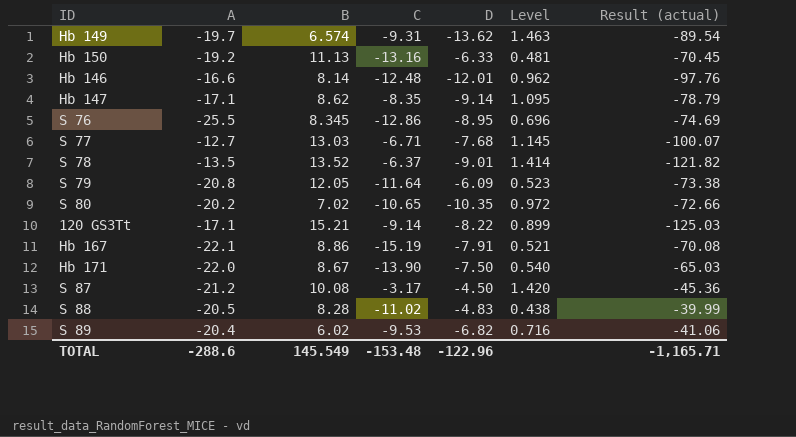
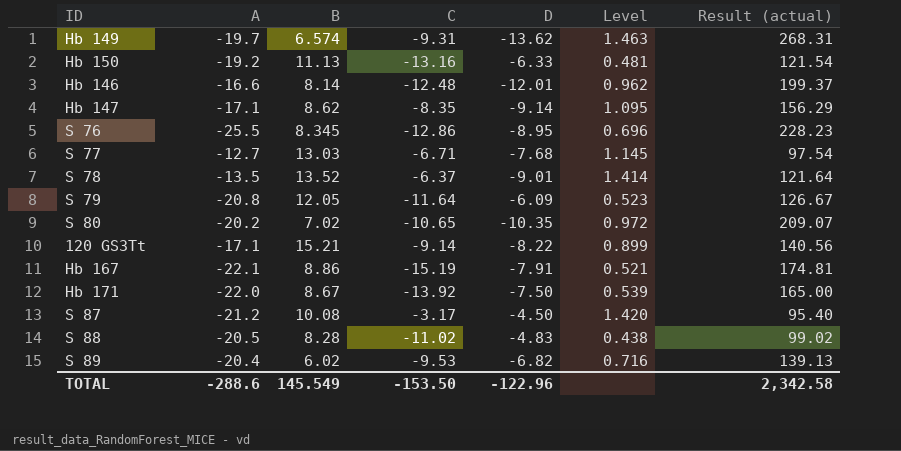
column Result (actual) | formula: [B] * [D] -> [A] * [D]
Hb 171 | C: -13.90 -> -13.92
Hb 171 | Level: 0.540 -> 0.539
TOTAL | C: -153.48 -> -153.50
TOTAL | Result (actual): -1,165.71 -> 2,342.58

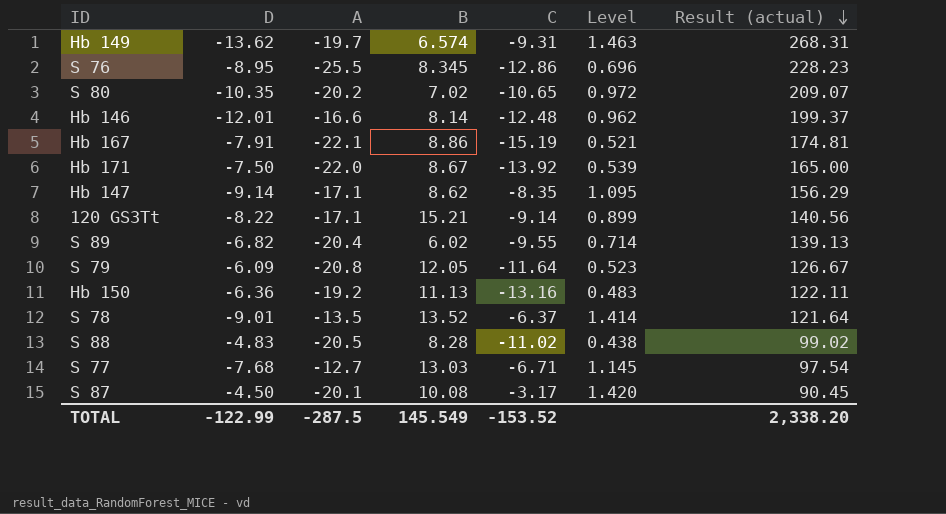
row order: none -> Result (actual) descending
column D | position: 5 -> 2
S 89 | C: -9.53 -> -9.55
S 89 | Level: 0.716 -> 0.714
Hb 150 | D: -6.33 -> -6.36
Hb 150 | Level: 0.481 -> 0.483
Hb 150 | Result (actual): 121.54 -> 122.11
S 87 | A: -21.2 -> -20.1
S 87 | Result (actual): 95.40 -> 90.45
TOTAL | D: -122.96 -> -122.99
TOTAL | A: -288.6 -> -287.5
TOTAL | C: -153.50 -> -153.52
TOTAL | Result (actual): 2,342.58 -> 2,338.20

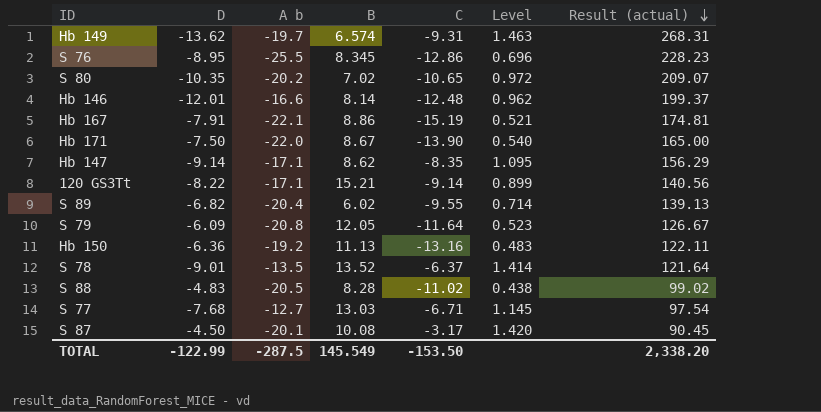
column name: A -> A b
Hb 171 | C: -13.92 -> -13.90
Hb 171 | Level: 0.539 -> 0.540
TOTAL | C: -153.52 -> -153.50

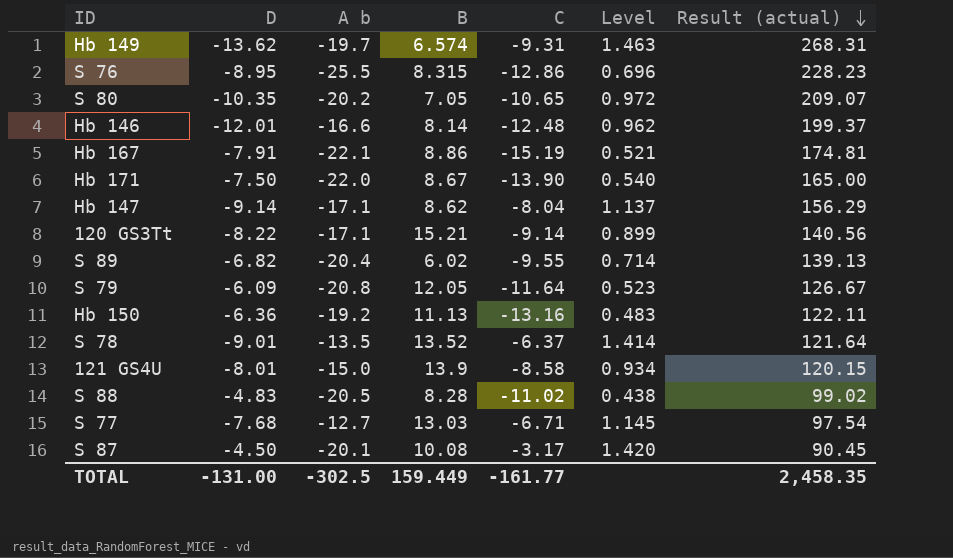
S 76 | B: 8.345 -> 8.315
S 80 | B: 7.02 -> 7.05
Hb 147 | C: -8.35 -> -8.04
Hb 147 | Level: 1.095 -> 1.137
row 121 GS4U: none -> -8.01 | -15.0 | 13.9 | -8.58 | 0.934 | 120.15
TOTAL | D: -122.99 -> -131.00
TOTAL | A b: -287.5 -> -302.5
TOTAL | B: 145.549 -> 159.449
TOTAL | C: -153.50 -> -161.77
TOTAL | Result (actual): 2,338.20 -> 2,458.35

